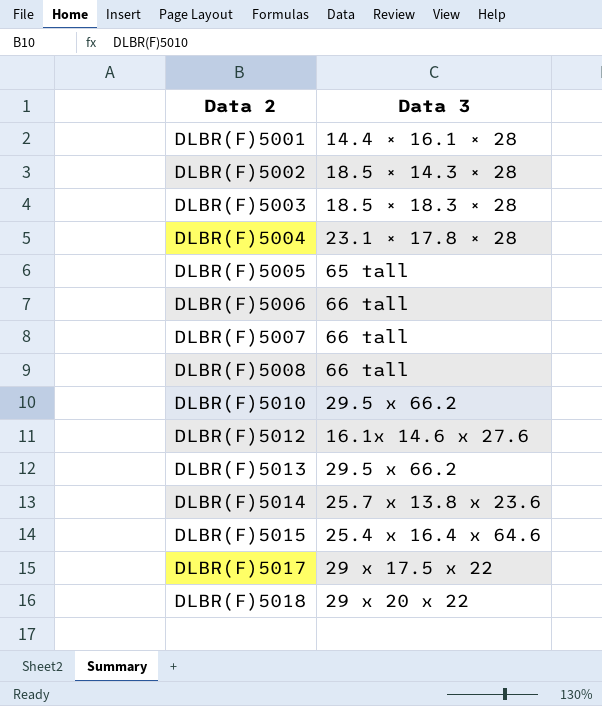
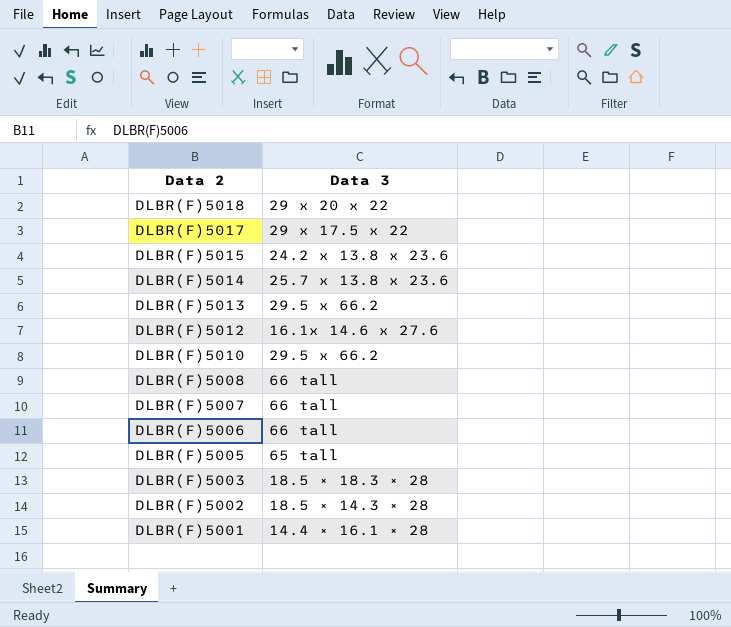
row order: Data 2 ascending -> Data 2 descending
row DLBR(F)5004: 23.1 × 17.8 × 28 -> none
DLBR(F)5015 | Data 3: 25.4 x 16.4 x 64.6 -> 24.2 x 13.8 x 23.6

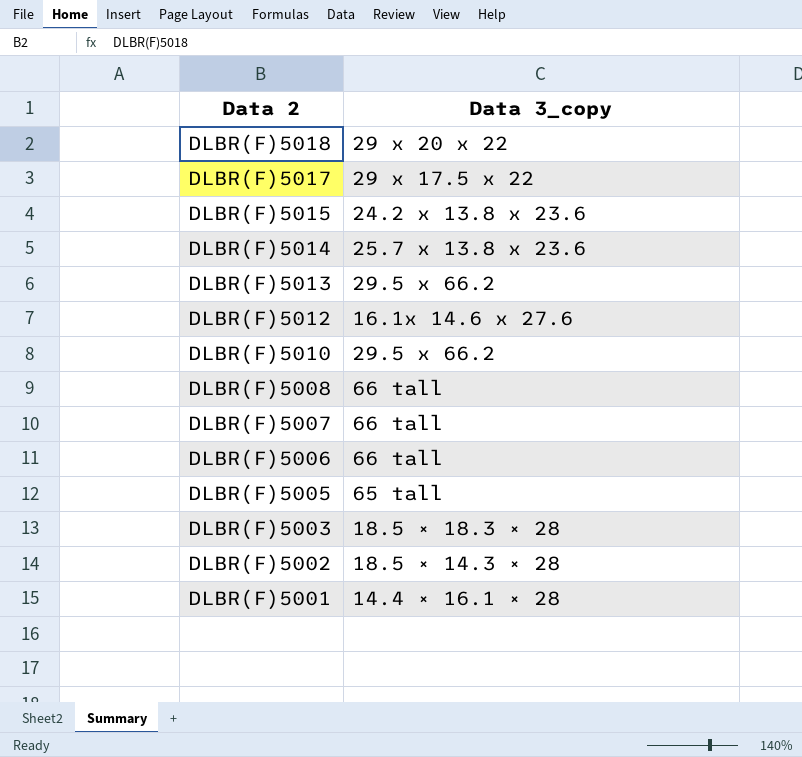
column name: Data 3 -> Data 3_copy

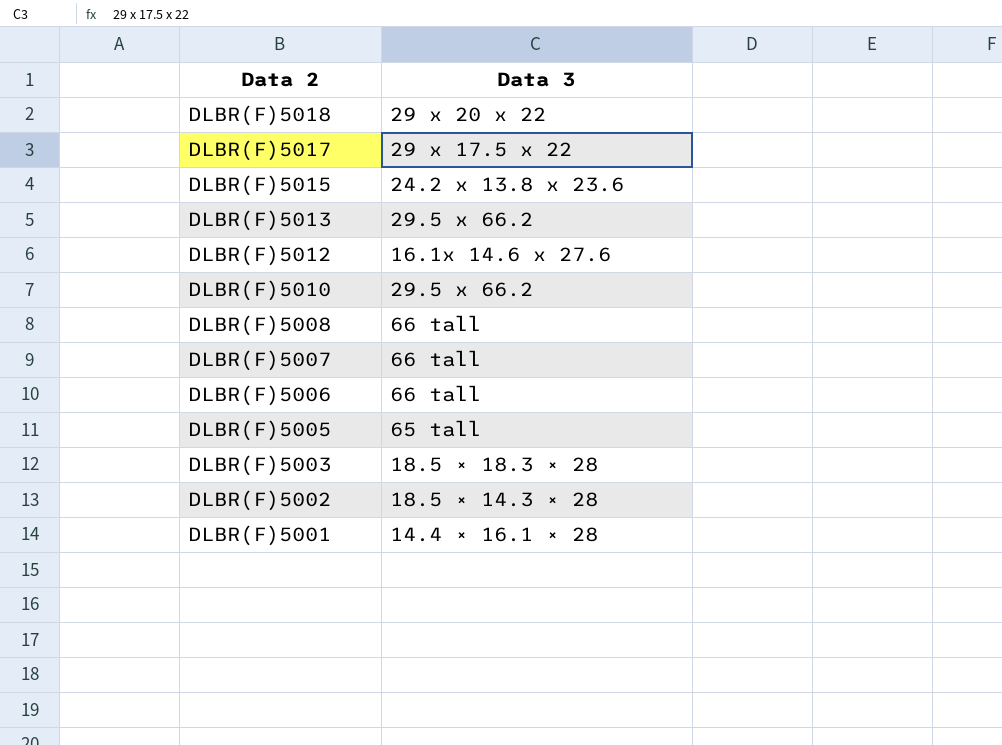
column name: Data 3_copy -> Data 3
row DLBR(F)5014: 25.7 x 13.8 x 23.6 -> none

